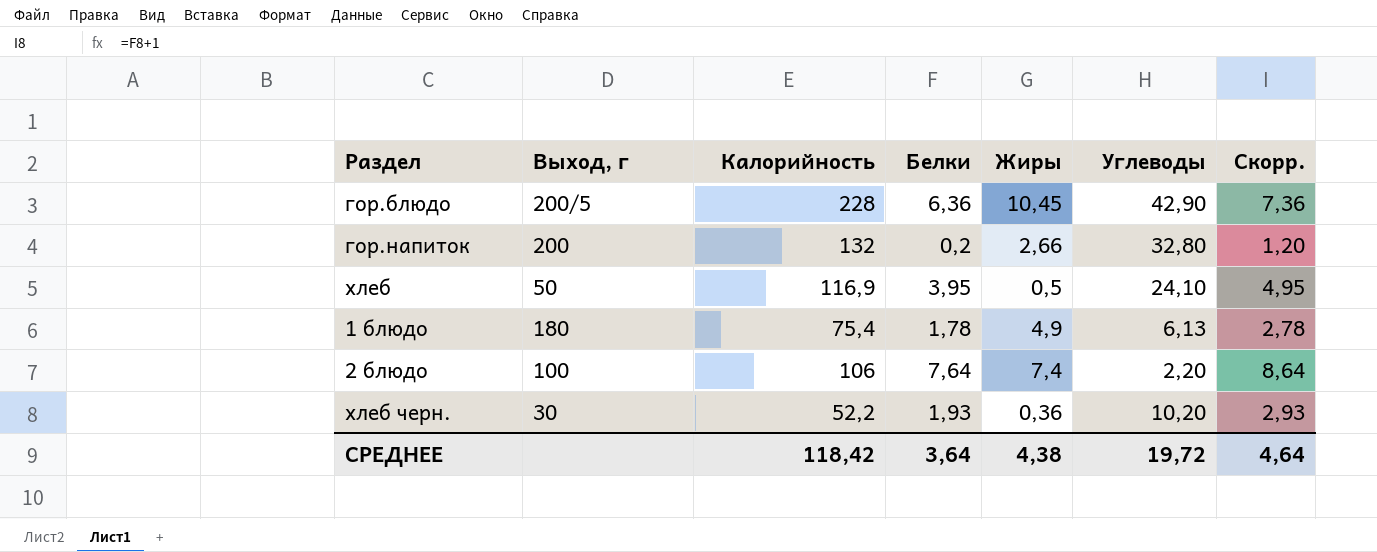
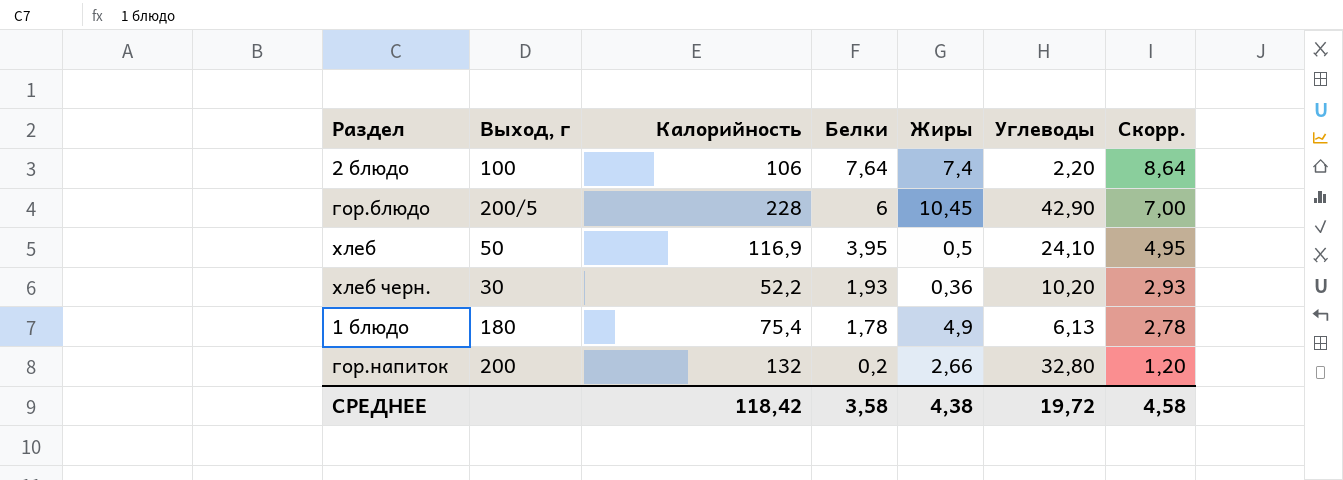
row order: none -> Белки descending
гор.блюдо | Белки: 6,36 -> 6
гор.блюдо | Скорр.: 7,36 -> 7,00
СРЕДНЕЕ | Белки: 3,64 -> 3,58
СРЕДНЕЕ | Скорр.: 4,64 -> 4,58

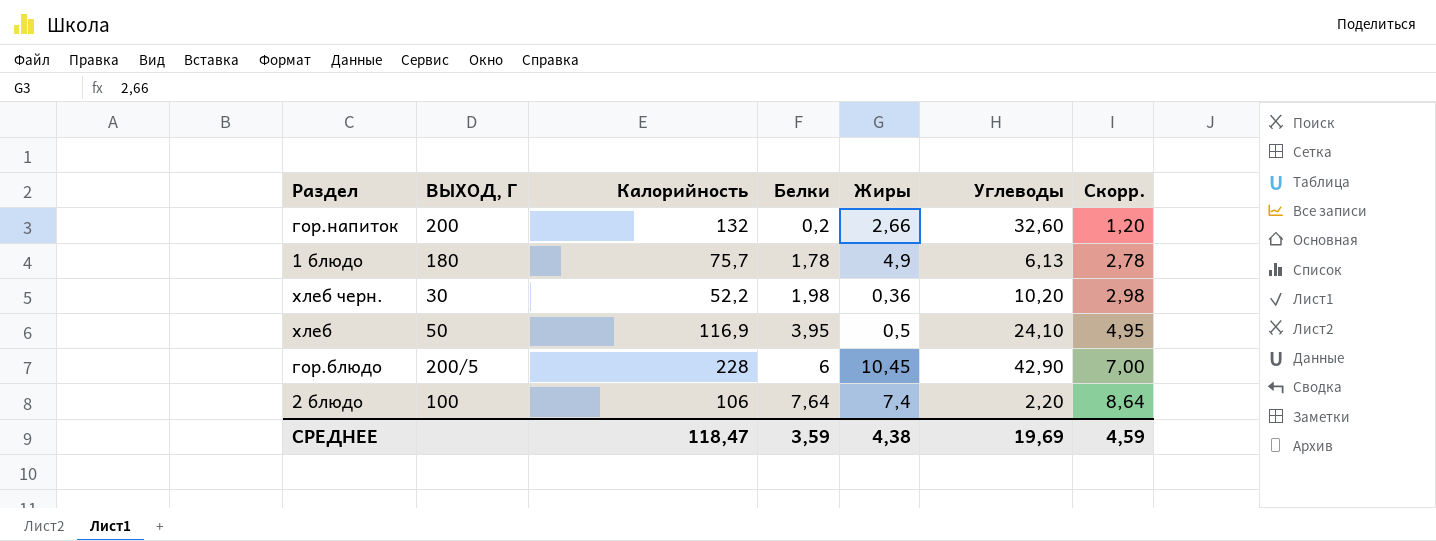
row order: Белки descending -> Белки ascending
column name: Выход, г -> ВЫХОД, Г
гор.напиток | Углеводы: 32,80 -> 32,60
1 блюдо | Калорийность: 75,4 -> 75,7
хлеб черн. | Белки: 1,93 -> 1,98
хлеб черн. | Скорр.: 2,93 -> 2,98
СРЕДНЕЕ | Калорийность: 118,42 -> 118,47
СРЕДНЕЕ | Белки: 3,58 -> 3,59
СРЕДНЕЕ | Углеводы: 19,72 -> 19,69
СРЕДНЕЕ | Скорр.: 4,58 -> 4,59

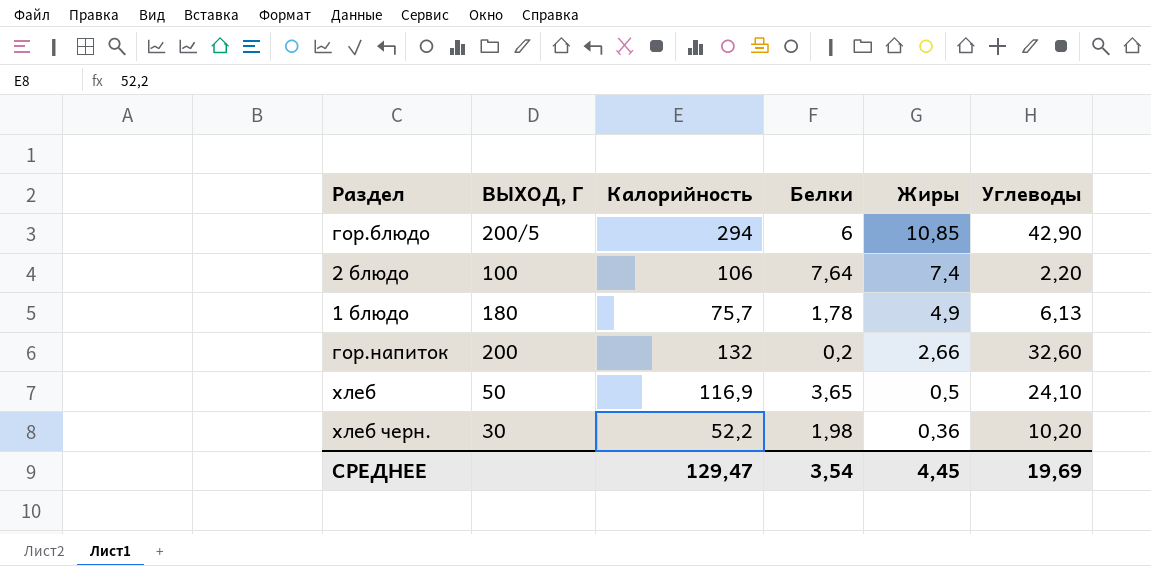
row order: Белки ascending -> Жиры descending
column Скорр. | formula: [Белки] + 1 -> none
гор.блюдо | Калорийность: 228 -> 294
гор.блюдо | Жиры: 10,45 -> 10,85
хлеб | Белки: 3,95 -> 3,65
СРЕДНЕЕ | Калорийность: 118,47 -> 129,47
СРЕДНЕЕ | Белки: 3,59 -> 3,54
СРЕДНЕЕ | Жиры: 4,38 -> 4,45

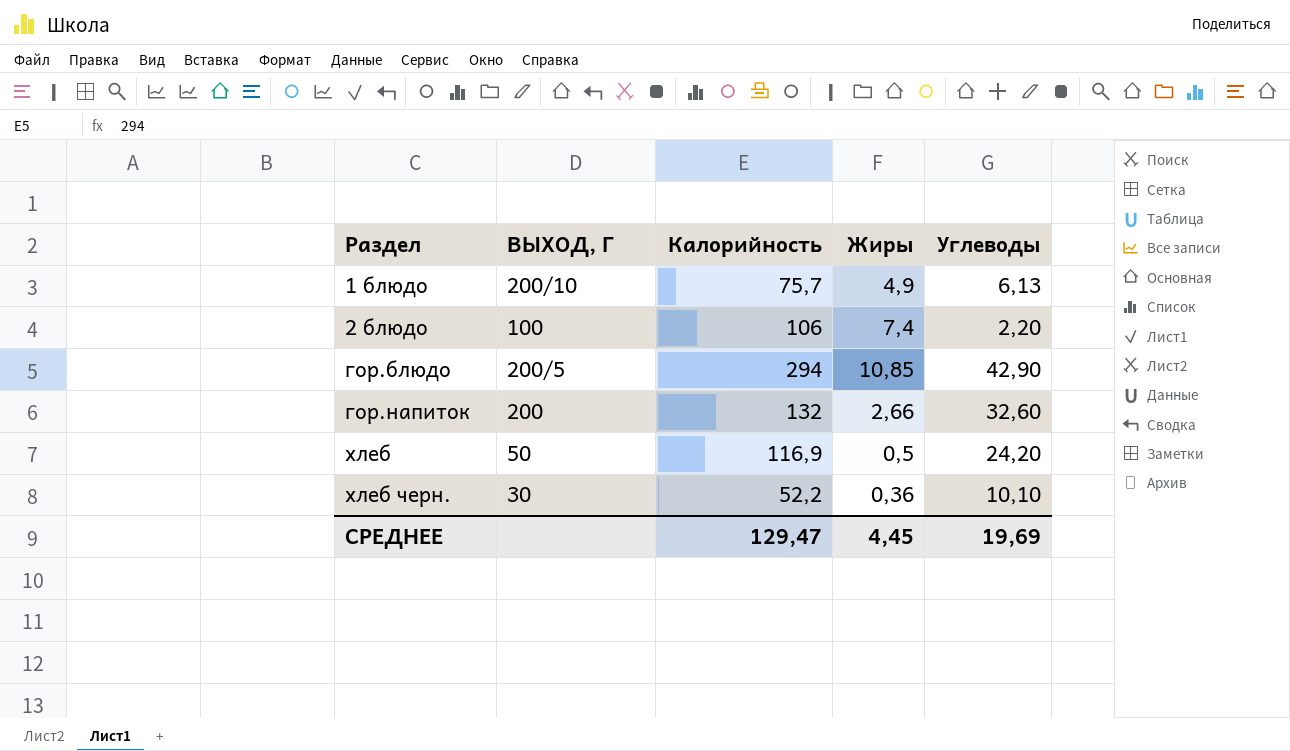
row order: Жиры descending -> Раздел ascending
column Белки | position: 4 -> none
1 блюдо | ВЫХОД, Г: 180 -> 200/10
хлеб | Углеводы: 24,10 -> 24,20
хлеб черн. | Углеводы: 10,20 -> 10,10

